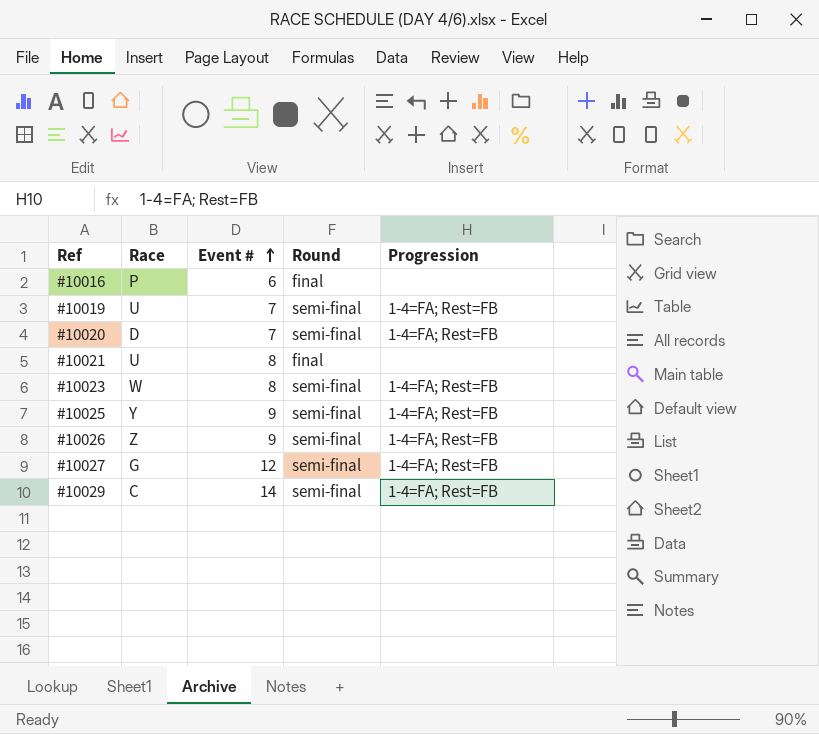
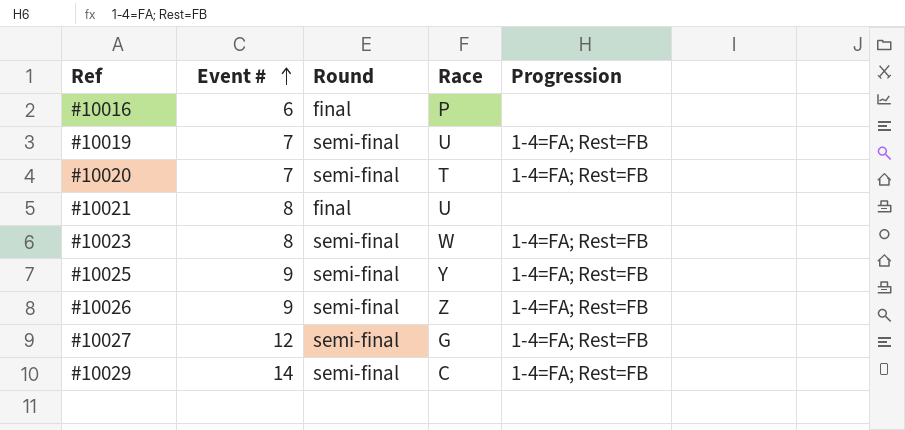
column Race | position: 2 -> 4
#10020 | Race: D -> T

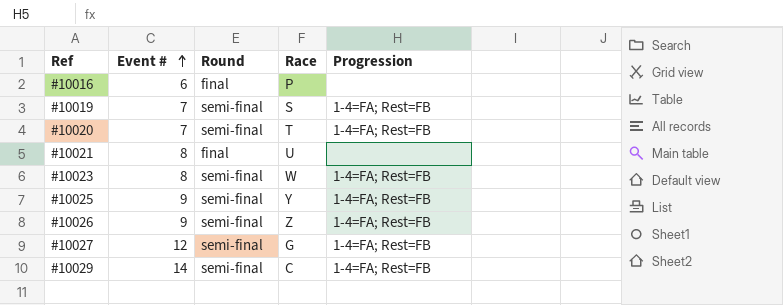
#10019 | Race: U -> S

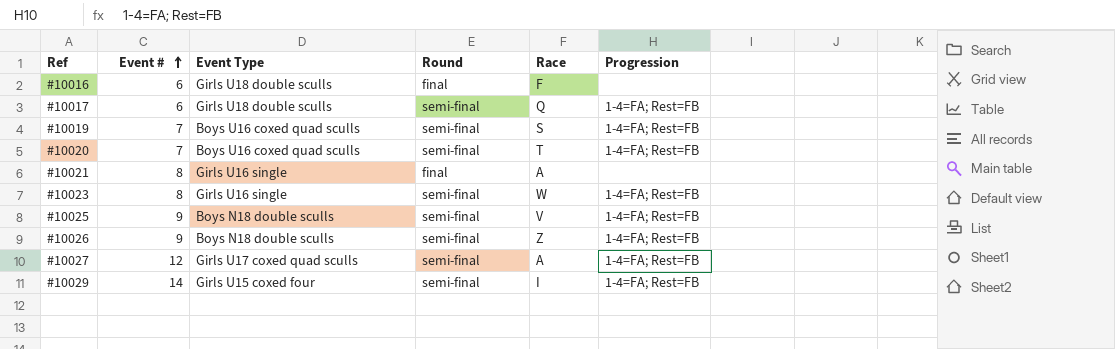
column Event Type | position: none -> 3
#10016 | Race: P -> F
row #10017: none -> 6 | Girls U18 double sculls | semi-final | Q | 1-4=FA; Rest=FB
#10021 | Race: U -> A
#10025 | Race: Y -> V
#10027 | Race: G -> A
#10029 | Race: C -> I

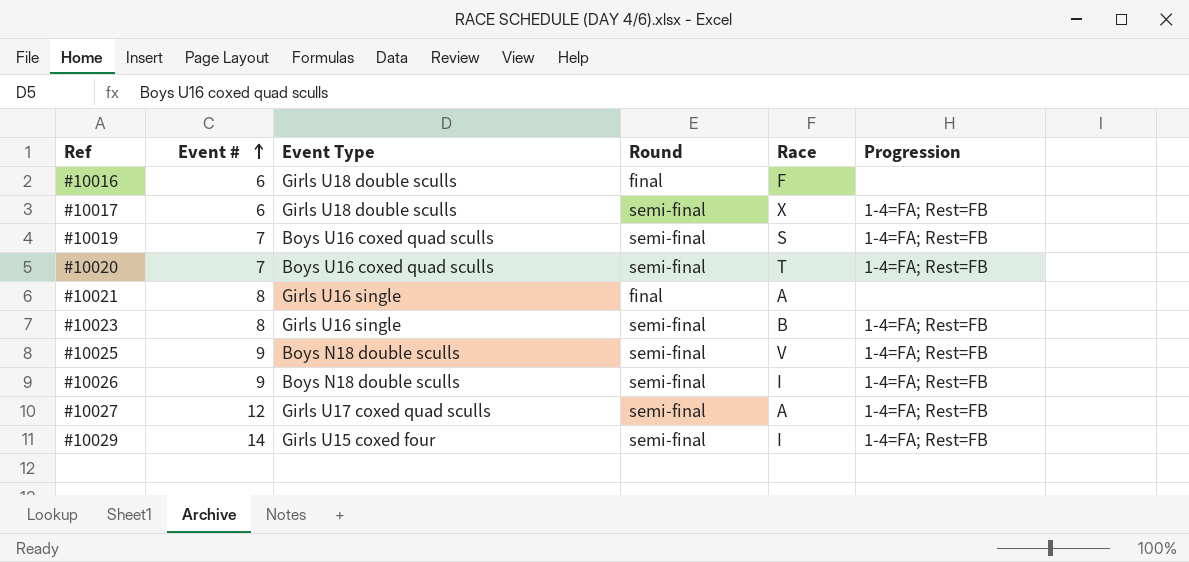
#10017 | Race: Q -> X
#10023 | Race: W -> B
#10026 | Race: Z -> I

